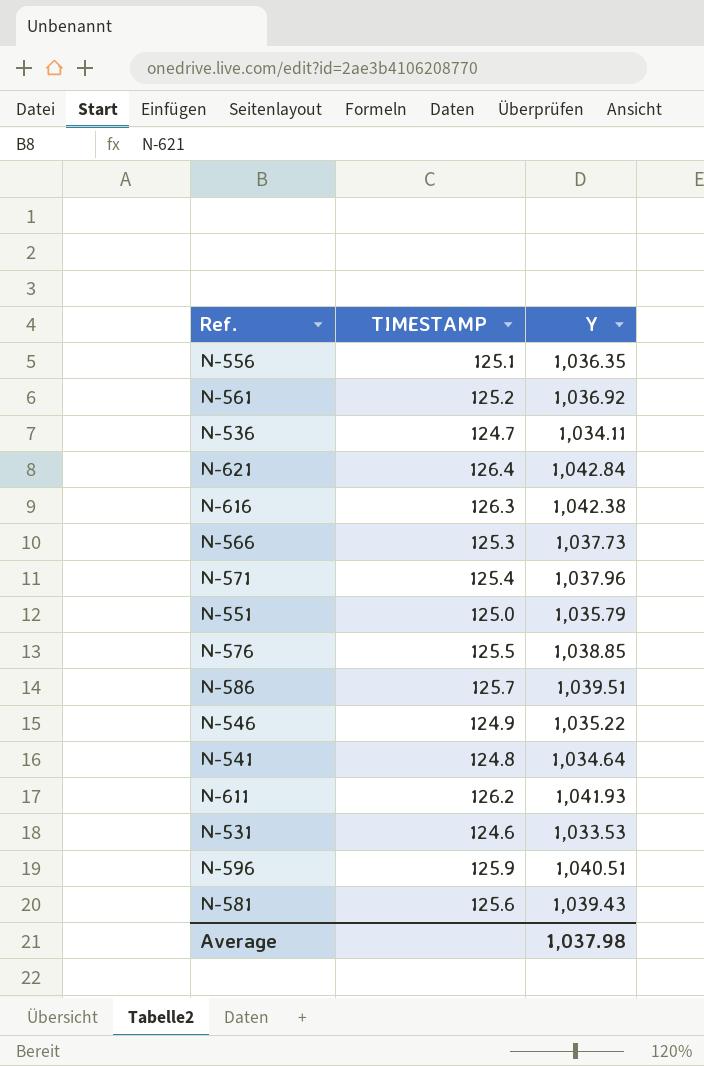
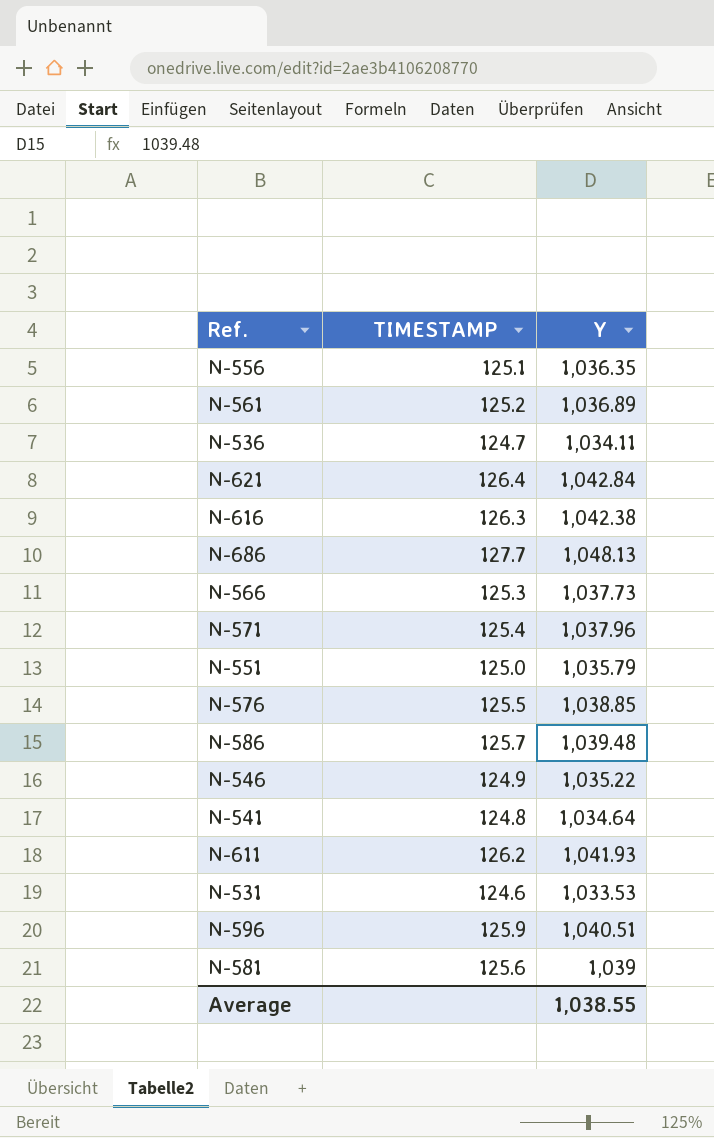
N-561 | Y: 1,036.92 -> 1,036.89
row N-686: none -> 127.7 | 1,048.13
N-586 | Y: 1,039.51 -> 1,039.48
N-581 | Y: 1,039.43 -> 1,039
Average | Y: 1,037.98 -> 1,038.55

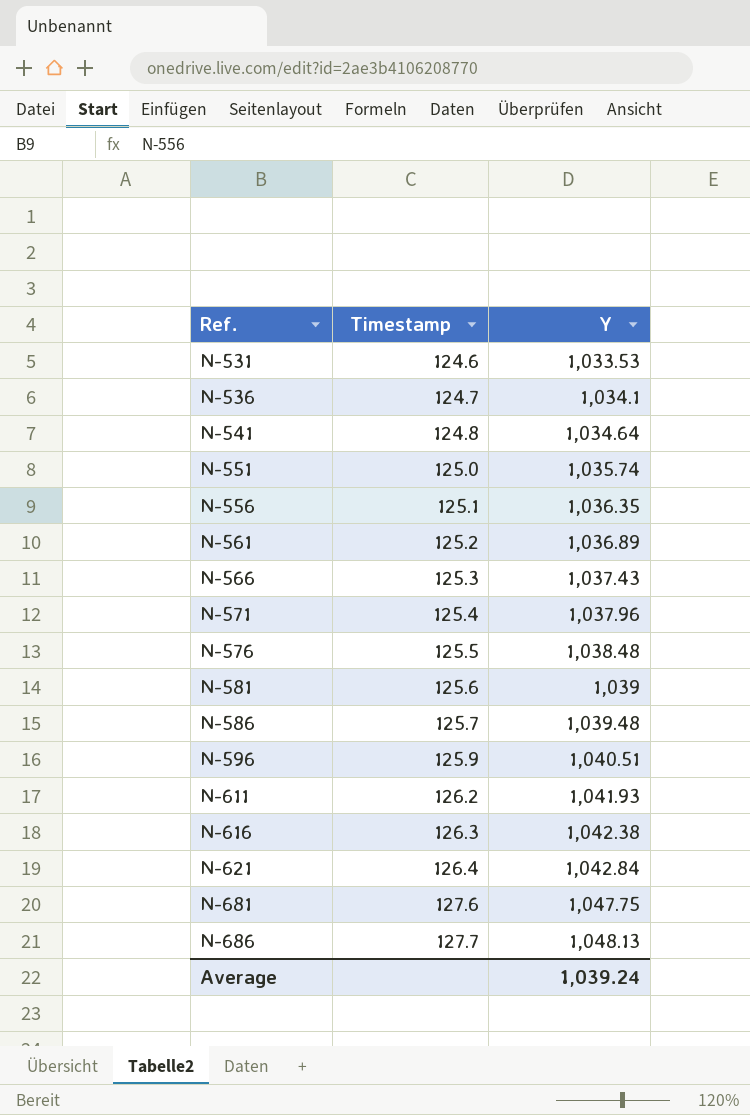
row order: none -> Ref. ascending
column name: TIMESTAMP -> Timestamp
row N-546: 124.9 | 1,035.22 -> none
N-536 | Y: 1,034.11 -> 1,034.1
N-551 | Y: 1,035.79 -> 1,035.74
N-566 | Y: 1,037.73 -> 1,037.43
N-576 | Y: 1,038.85 -> 1,038.48
row N-681: none -> 127.6 | 1,047.75
Average | Y: 1,038.55 -> 1,039.24

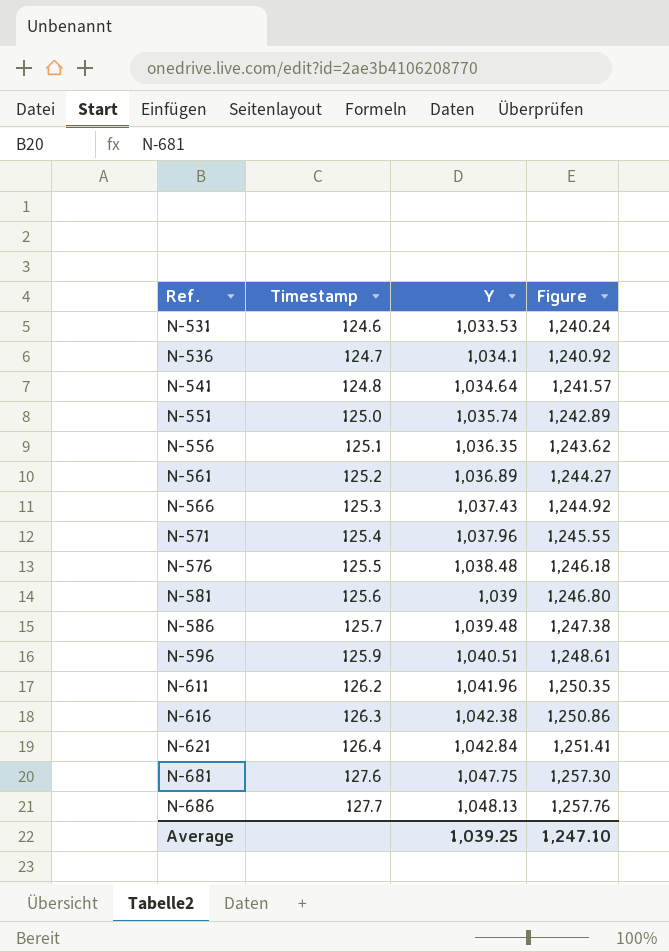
column Figure | formula: none -> [Y] * 1.2
N-611 | Y: 1,041.93 -> 1,041.96
Average | Y: 1,039.24 -> 1,039.25

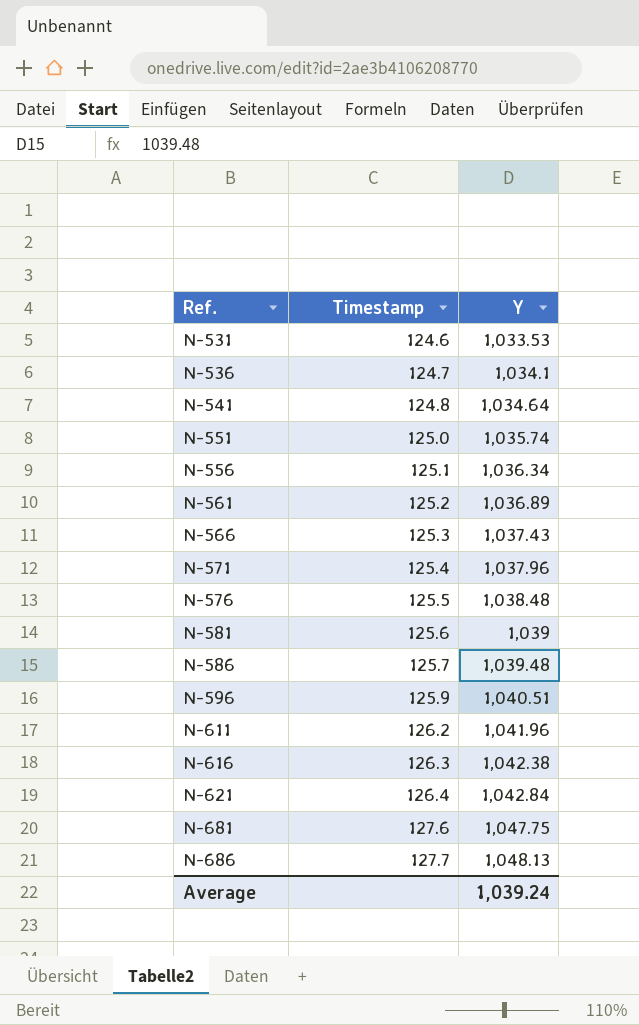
column Figure | formula: [Y] * 1.2 -> none
N-556 | Y: 1,036.35 -> 1,036.34
Average | Y: 1,039.25 -> 1,039.24

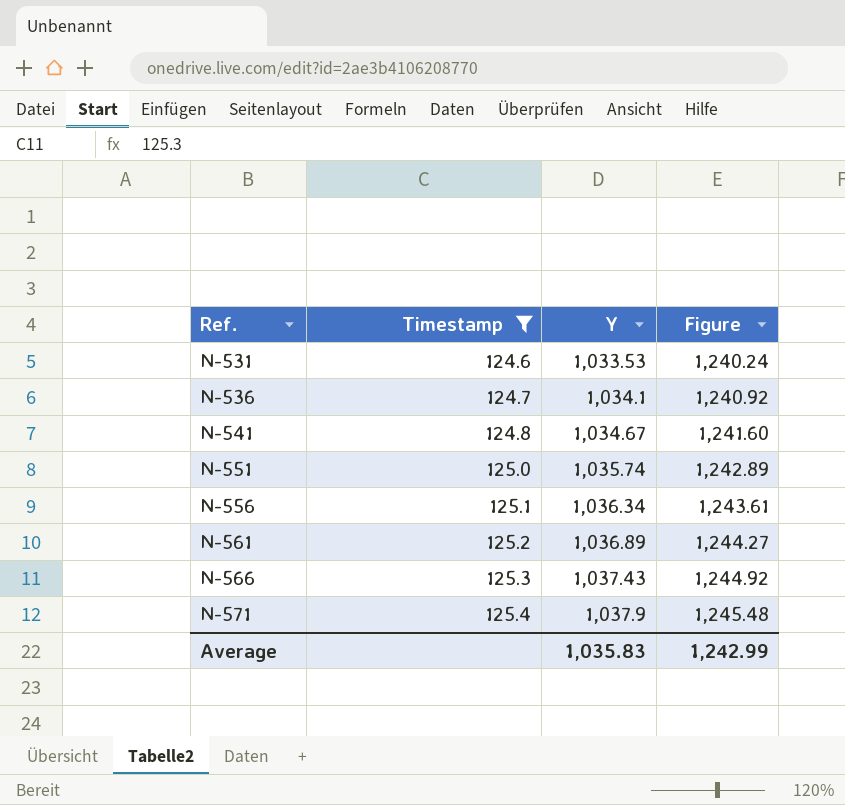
filter: none -> Timestamp <= 125.4
column Figure | formula: none -> [Y] * 1.2
N-541 | Y: 1,034.64 -> 1,034.67
N-571 | Y: 1,037.96 -> 1,037.9
Average | Y: 1,039.24 -> 1,035.83

